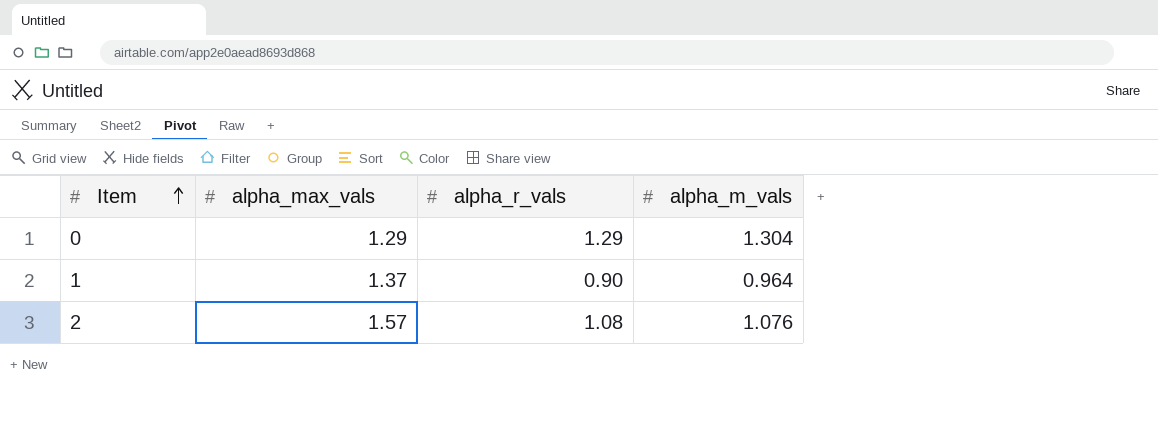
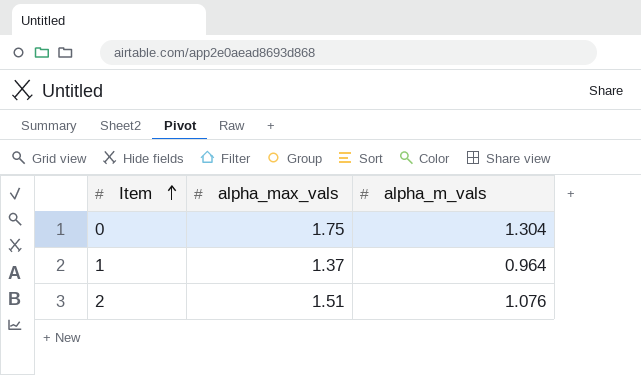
column alpha_r_vals | position: 3 -> none
0 | alpha_max_vals: 1.29 -> 1.75
2 | alpha_max_vals: 1.57 -> 1.51

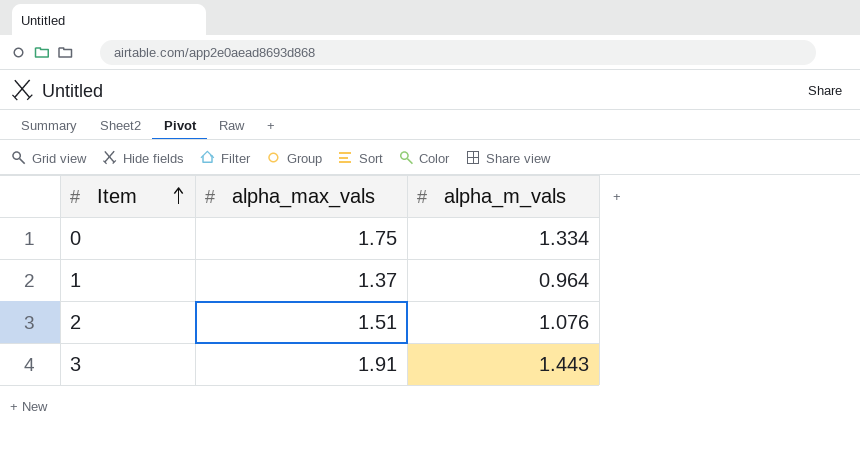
0 | alpha_m_vals: 1.304 -> 1.334
row 3: none -> 1.91 | 1.443

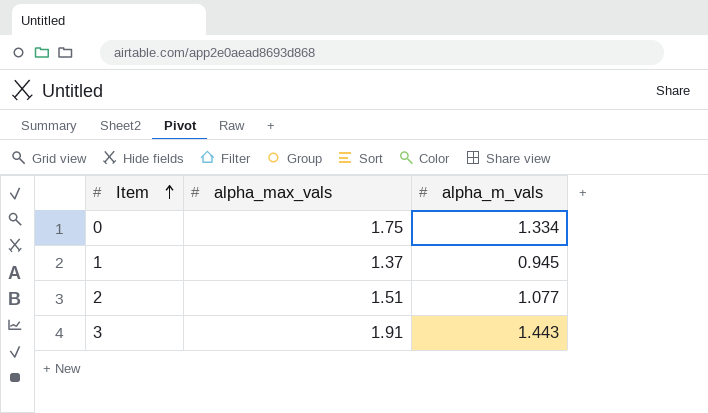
1 | alpha_m_vals: 0.964 -> 0.945
2 | alpha_m_vals: 1.076 -> 1.077

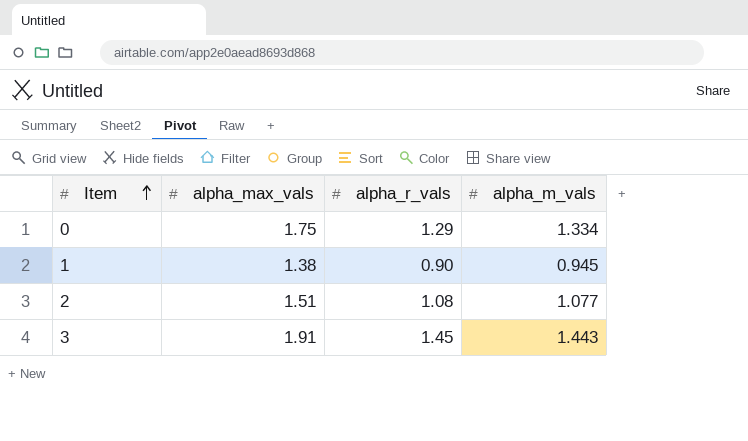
column alpha_r_vals | position: none -> 3
1 | alpha_max_vals: 1.37 -> 1.38

